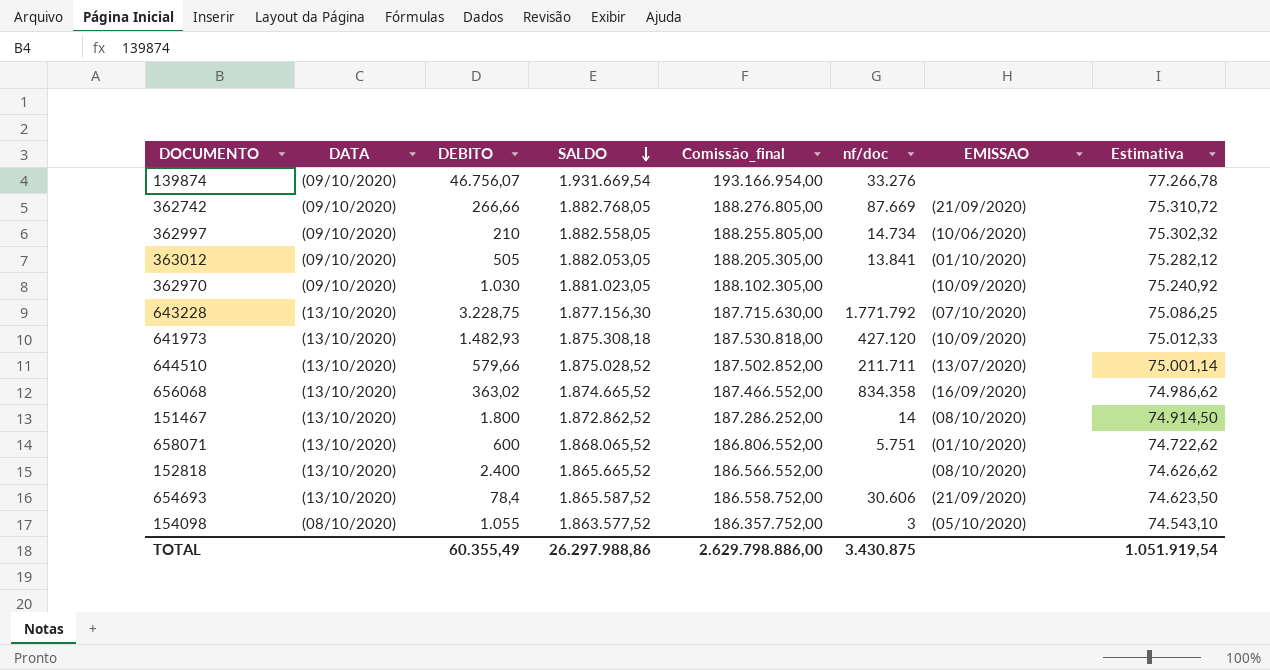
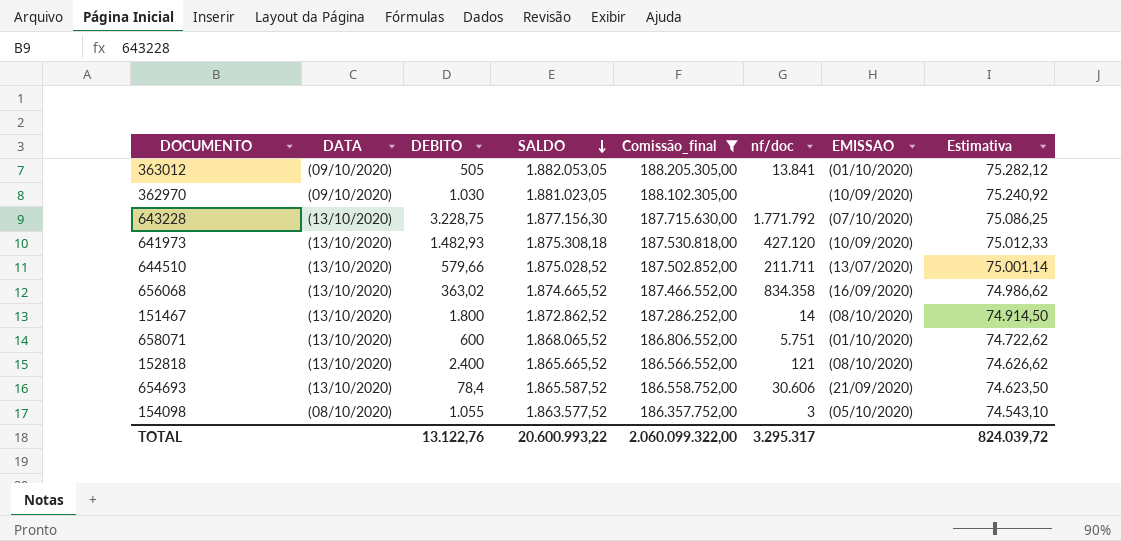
filter: none -> Comissão_final <= 188.205.305,00
152818 | nf/doc: none -> 121
TOTAL | DEBITO: 60.355,49 -> 13.122,76
TOTAL | SALDO: 26.297.988,86 -> 20.600.993,22
TOTAL | Comissão_final: 2.629.798.886,00 -> 2.060.099.322,00
TOTAL | nf/doc: 3.430.875 -> 3.295.317
TOTAL | Estimativa: 1.051.919,54 -> 824.039,72

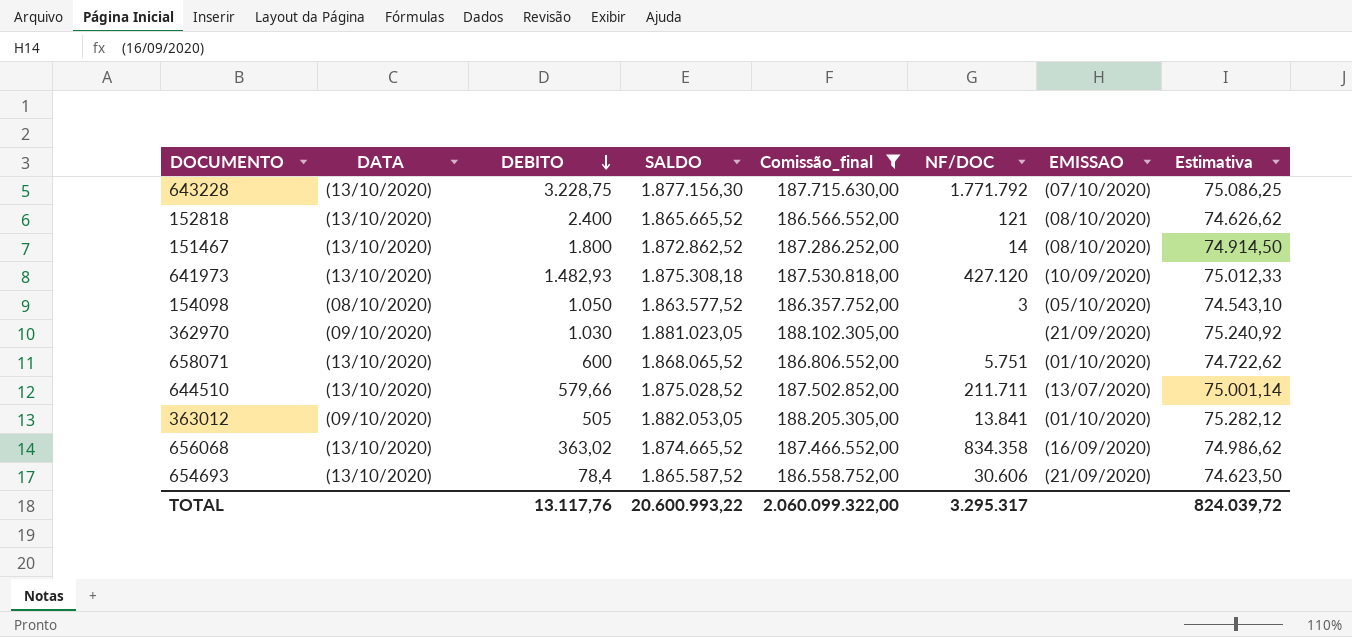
row order: SALDO descending -> DEBITO descending
column name: nf/doc -> NF/DOC
154098 | DEBITO: 1.055 -> 1.050
362970 | EMISSAO: (10/09/2020) -> (21/09/2020)
TOTAL | DEBITO: 13.122,76 -> 13.117,76

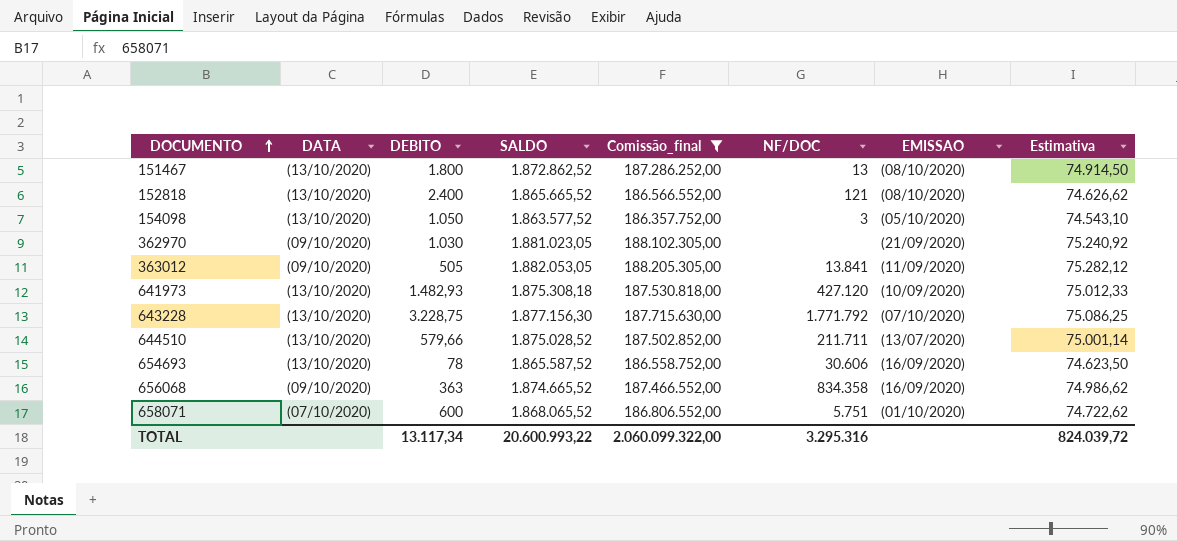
row order: DEBITO descending -> DOCUMENTO ascending
151467 | NF/DOC: 14 -> 13
154098 | DATA: (08/10/2020) -> (13/10/2020)
363012 | EMISSAO: (01/10/2020) -> (11/09/2020)
654693 | DEBITO: 78,4 -> 78
654693 | EMISSAO: (21/09/2020) -> (16/09/2020)
656068 | DATA: (13/10/2020) -> (09/10/2020)
656068 | DEBITO: 363,02 -> 363
658071 | DATA: (13/10/2020) -> (07/10/2020)
TOTAL | DEBITO: 13.117,76 -> 13.117,34
TOTAL | NF/DOC: 3.295.317 -> 3.295.316

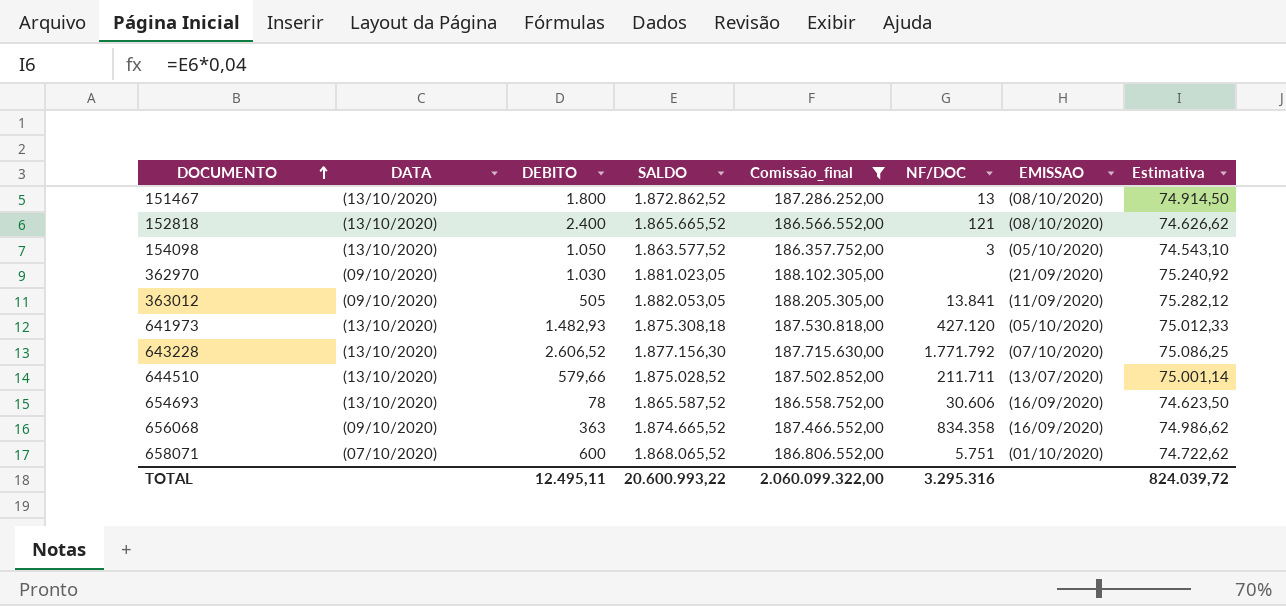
641973 | EMISSAO: (10/09/2020) -> (05/10/2020)
643228 | DEBITO: 3.228,75 -> 2.606,52
TOTAL | DEBITO: 13.117,34 -> 12.495,11

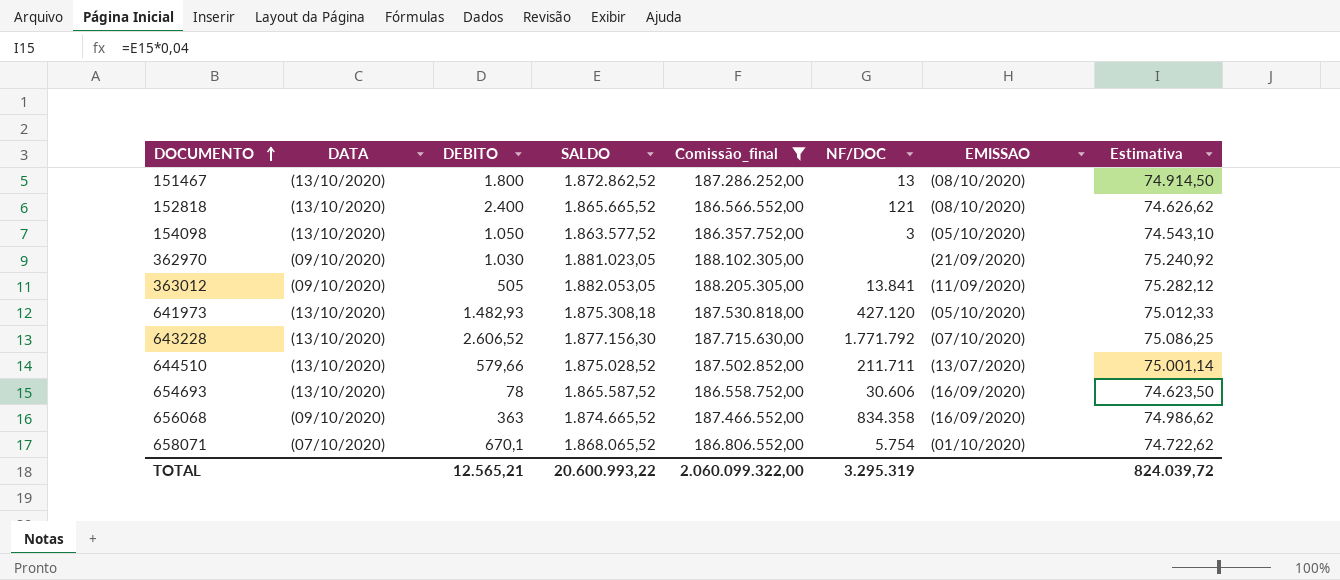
658071 | DEBITO: 600 -> 670,1
658071 | NF/DOC: 5.751 -> 5.754
TOTAL | DEBITO: 12.495,11 -> 12.565,21
TOTAL | NF/DOC: 3.295.316 -> 3.295.319

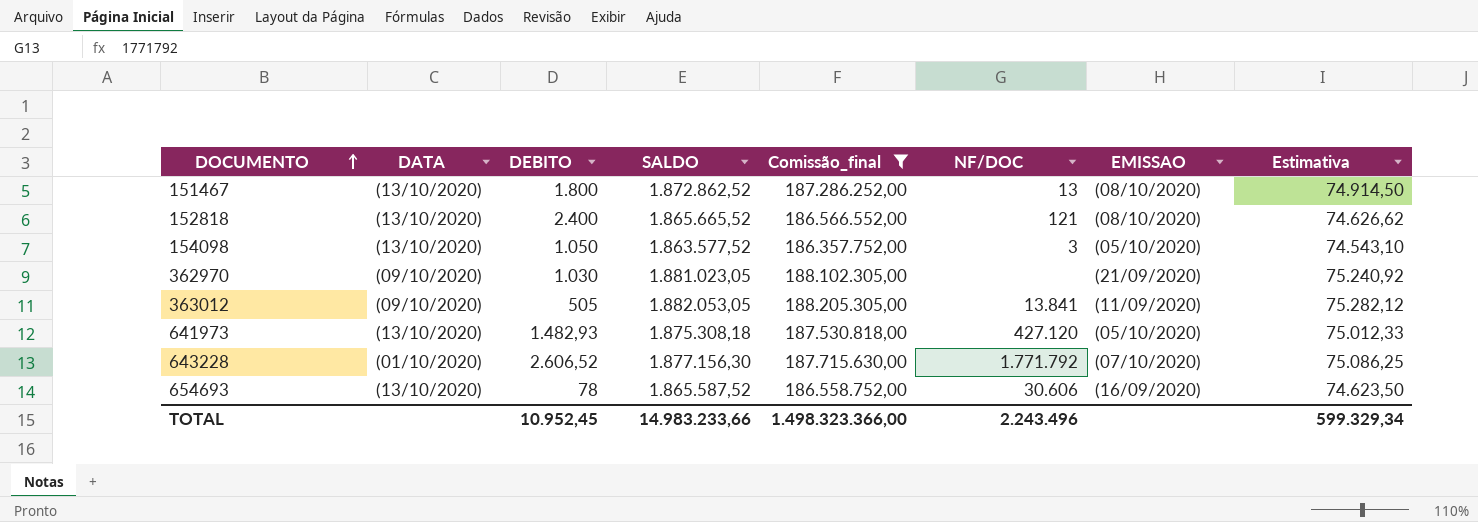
row 644510: (13/10/2020) | 579,66 | 1.875.028,52 | 187.502.852,00 | 211.711 | (13/07/2020) | 75.001,14 -> none
row 656068: (09/10/2020) | 363 | 1.874.665,52 | 187.466.552,00 | 834.358 | (16/09/2020) | 74.986,62 -> none
row 658071: (07/10/2020) | 670,1 | 1.868.065,52 | 186.806.552,00 | 5.754 | (01/10/2020) | 74.722,62 -> none
643228 | DATA: (13/10/2020) -> (01/10/2020)
TOTAL | DEBITO: 12.565,21 -> 10.952,45
TOTAL | SALDO: 20.600.993,22 -> 14.983.233,66
TOTAL | Comissão_final: 2.060.099.322,00 -> 1.498.323.366,00
TOTAL | NF/DOC: 3.295.319 -> 2.243.496
TOTAL | Estimativa: 824.039,72 -> 599.329,34

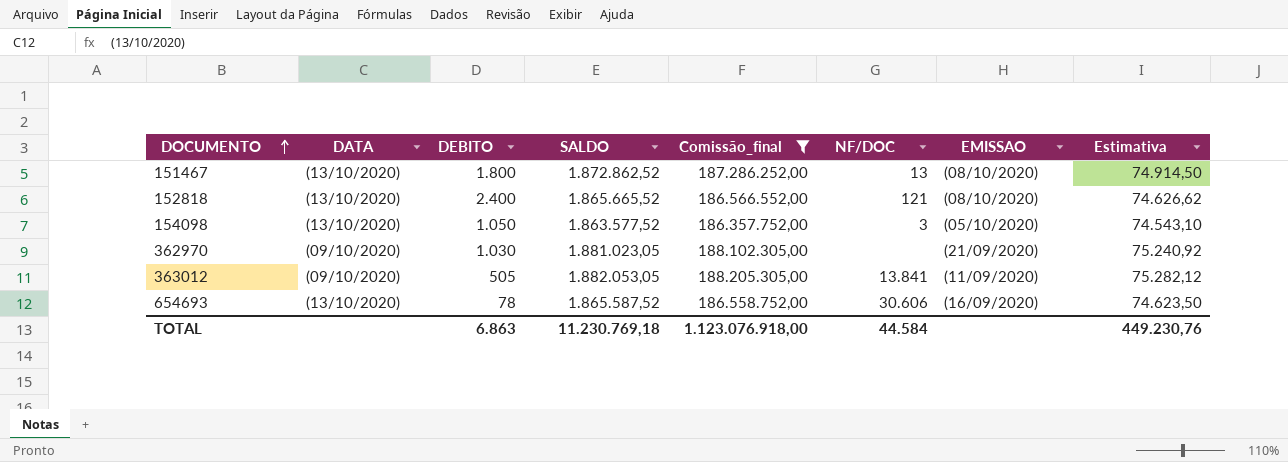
row 641973: (13/10/2020) | 1.482,93 | 1.875.308,18 | 187.530.818,00 | 427.120 | (05/10/2020) | 75.012,33 -> none
row 643228: (01/10/2020) | 2.606,52 | 1.877.156,30 | 187.715.630,00 | 1.771.792 | (07/10/2020) | 75.086,25 -> none
TOTAL | DEBITO: 10.952,45 -> 6.863
TOTAL | SALDO: 14.983.233,66 -> 11.230.769,18
TOTAL | Comissão_final: 1.498.323.366,00 -> 1.123.076.918,00
TOTAL | NF/DOC: 2.243.496 -> 44.584
TOTAL | Estimativa: 599.329,34 -> 449.230,76

